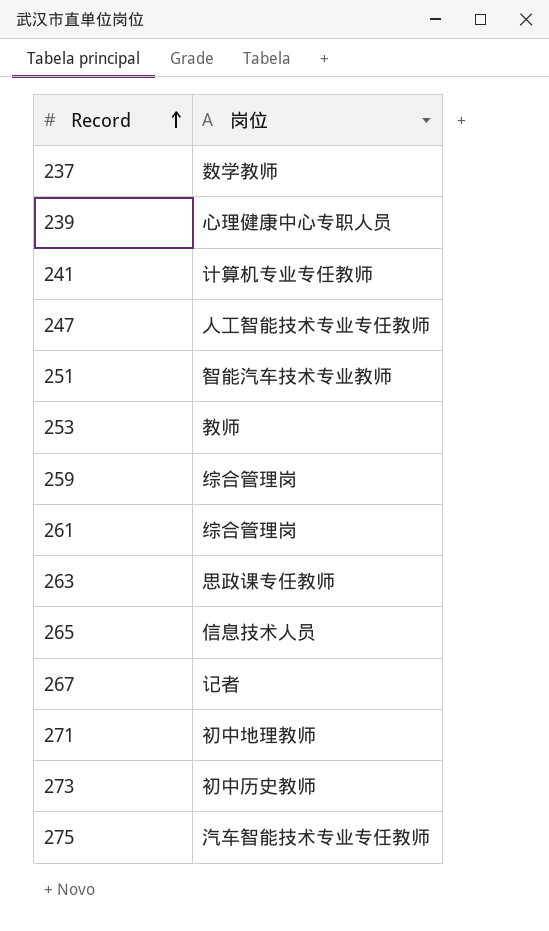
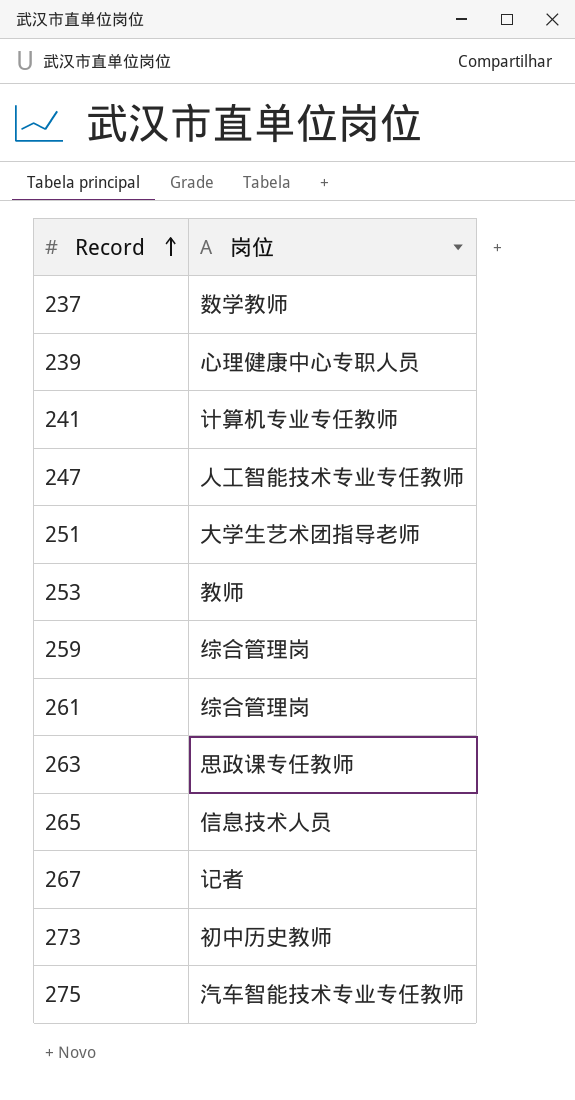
row 271: 初中地理教师 -> none
251 | 岗位: 智能汽车技术专业教师 -> 大学生艺术团指导老师

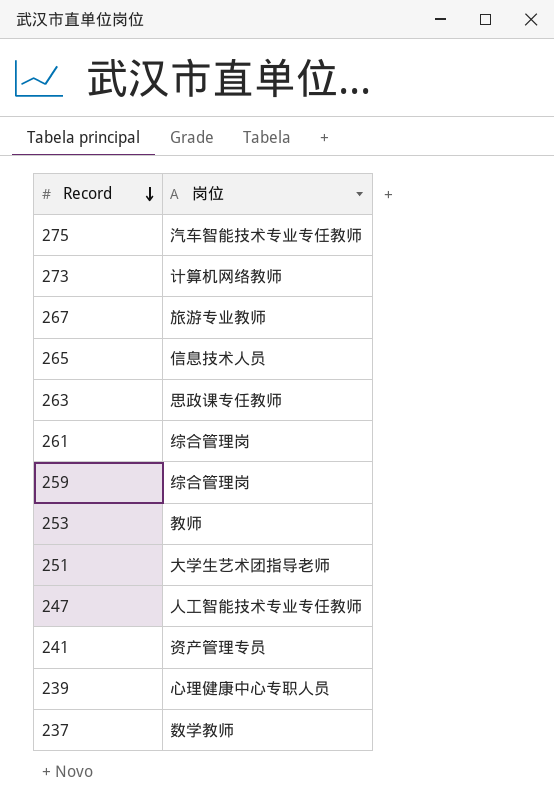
row order: Record ascending -> Record descending
273 | 岗位: 初中历史教师 -> 计算机网络教师
267 | 岗位: 记者 -> 旅游专业教师
241 | 岗位: 计算机专业专任教师 -> 资产管理专员

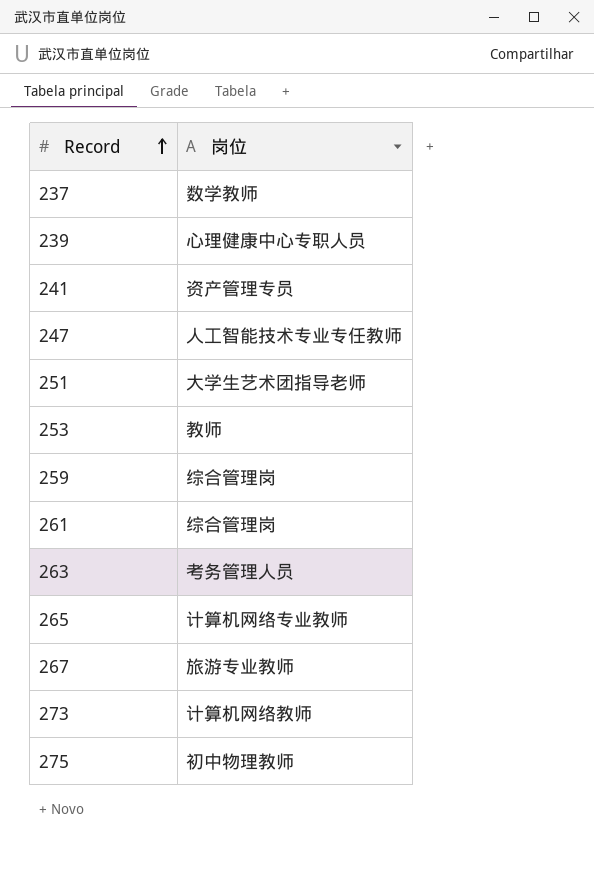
row order: Record descending -> Record ascending
263 | 岗位: 思政课专任教师 -> 考务管理人员
265 | 岗位: 信息技术人员 -> 计算机网络专业教师
275 | 岗位: 汽车智能技术专业专任教师 -> 初中物理教师

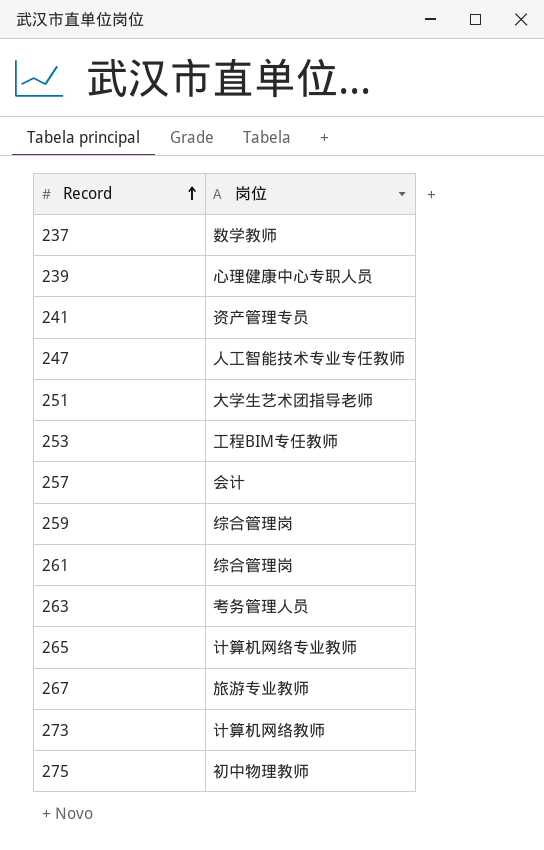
253 | 岗位: 教师 -> 工程BIM专任教师
row 257: none -> 会计

